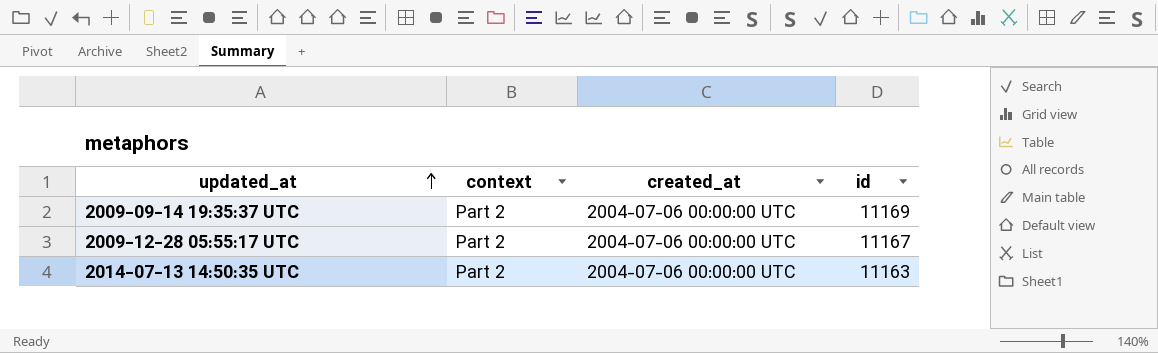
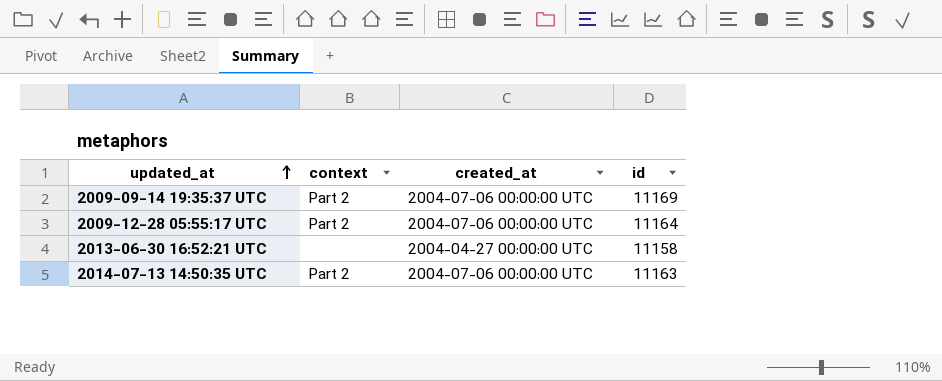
2009-12-28 05:55:17 UTC | id: 11167 -> 11164
row 2013-06-30 16:52:21 UTC: none -> none | 2004-04-27 00:00:00 UTC | 11158

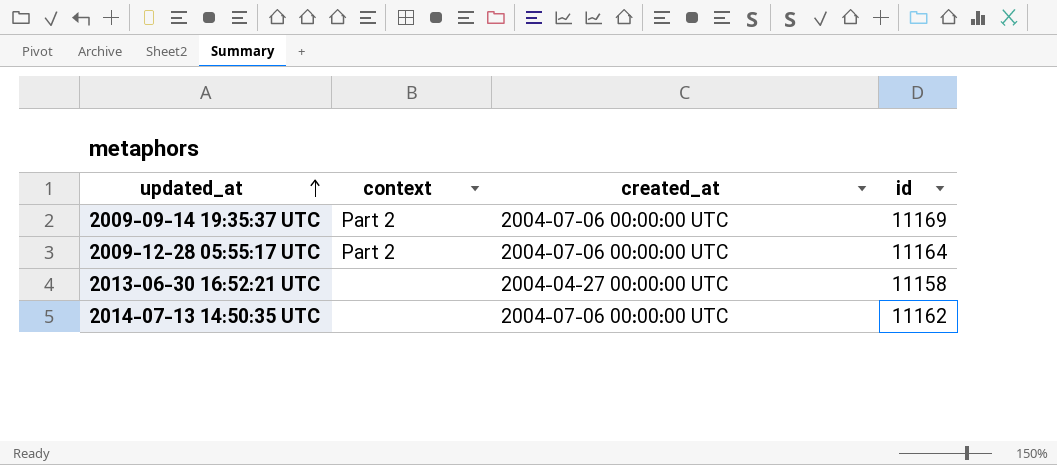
2014-07-13 14:50:35 UTC | context: Part 2 -> none
2014-07-13 14:50:35 UTC | id: 11163 -> 11162

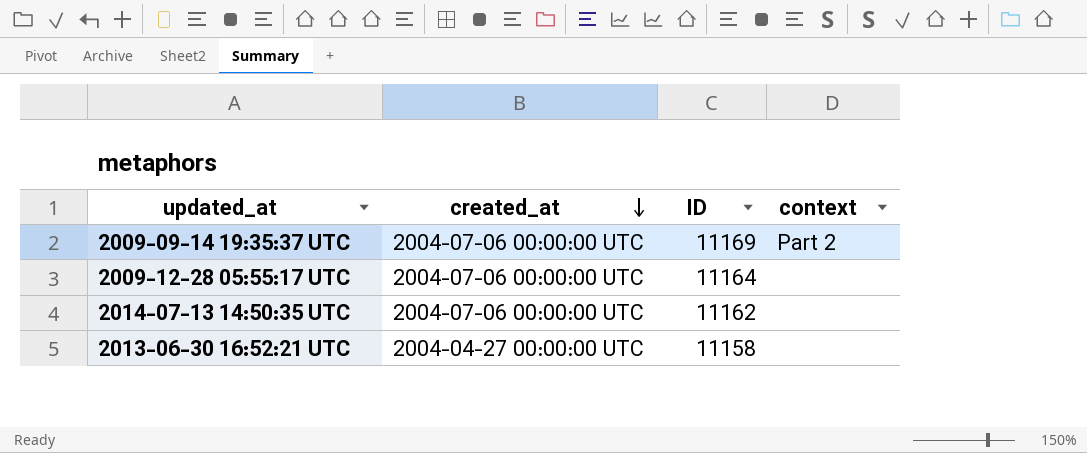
row order: updated_at ascending -> created_at descending
column name: id -> ID
column context | position: 2 -> 4
2009-12-28 05:55:17 UTC | context: Part 2 -> none

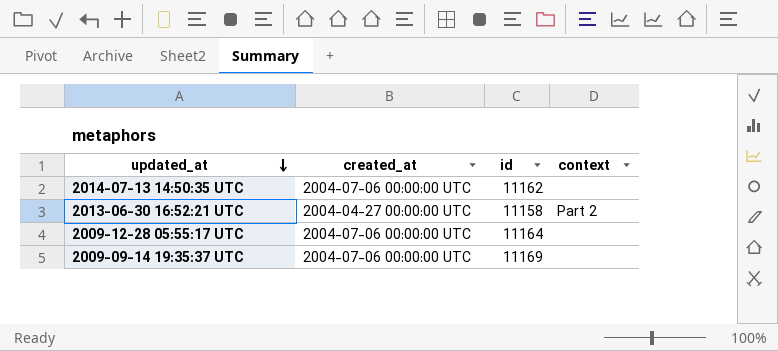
row order: created_at descending -> updated_at descending
column name: ID -> id
2013-06-30 16:52:21 UTC | context: none -> Part 2
2009-09-14 19:35:37 UTC | context: Part 2 -> none

